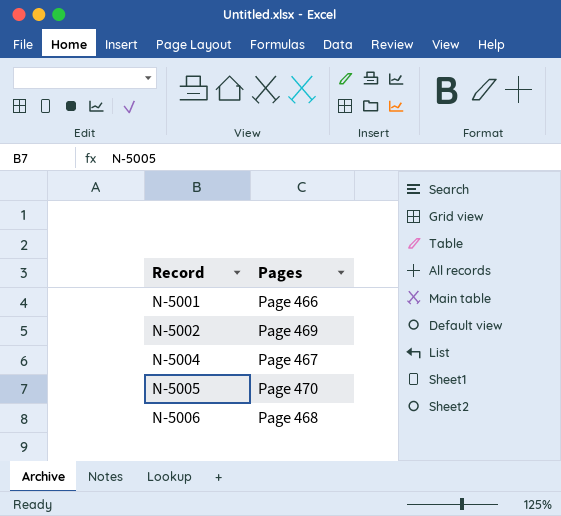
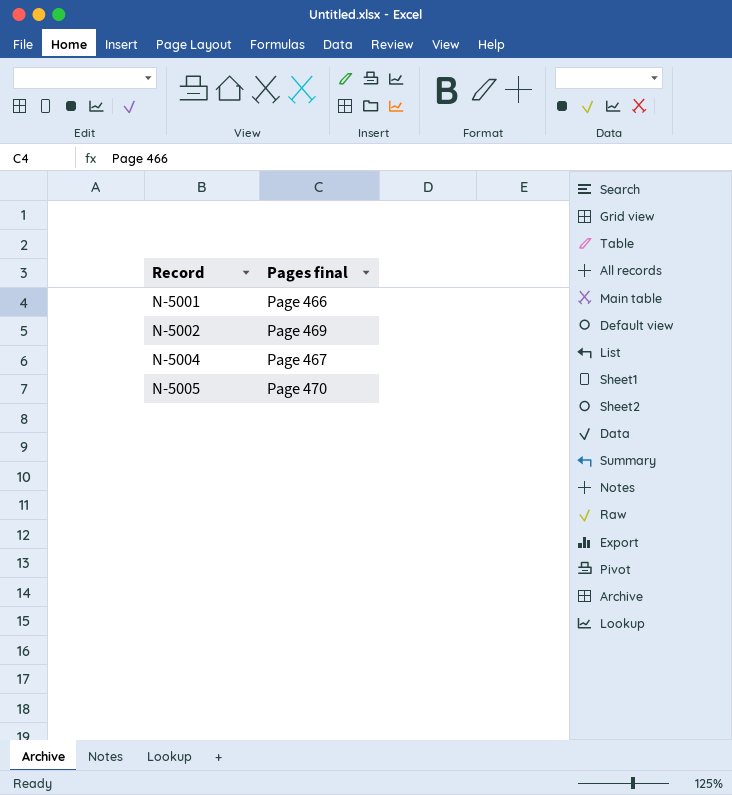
column name: Pages -> Pages final
row N-5006: Page 468 -> none

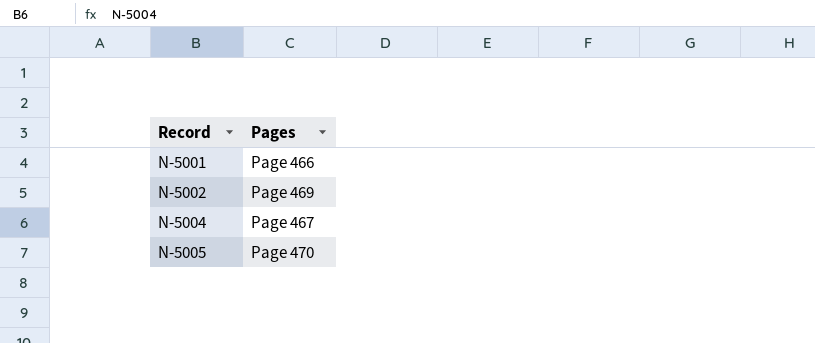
column name: Pages final -> Pages

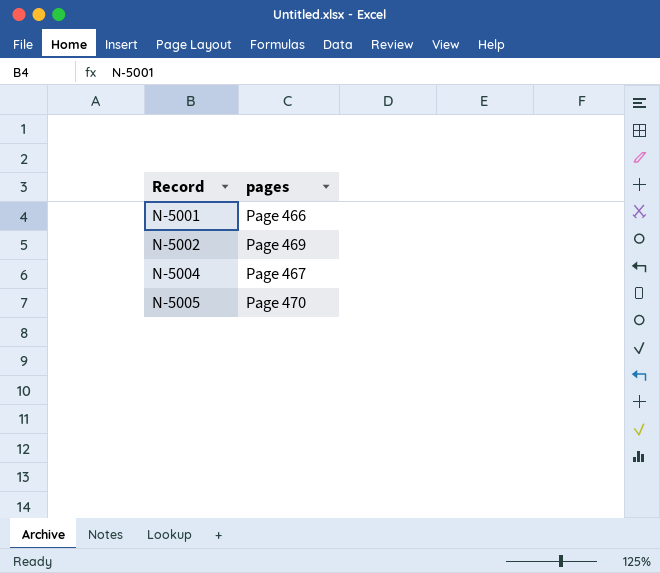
column name: Pages -> pages

